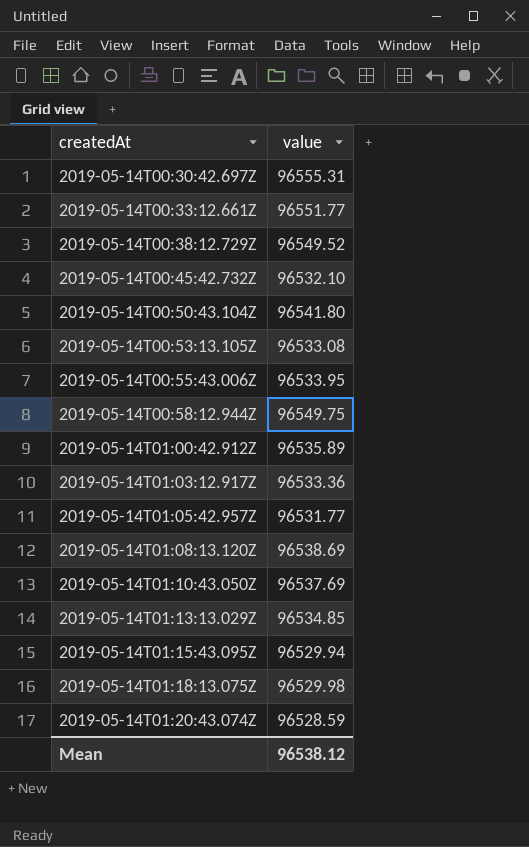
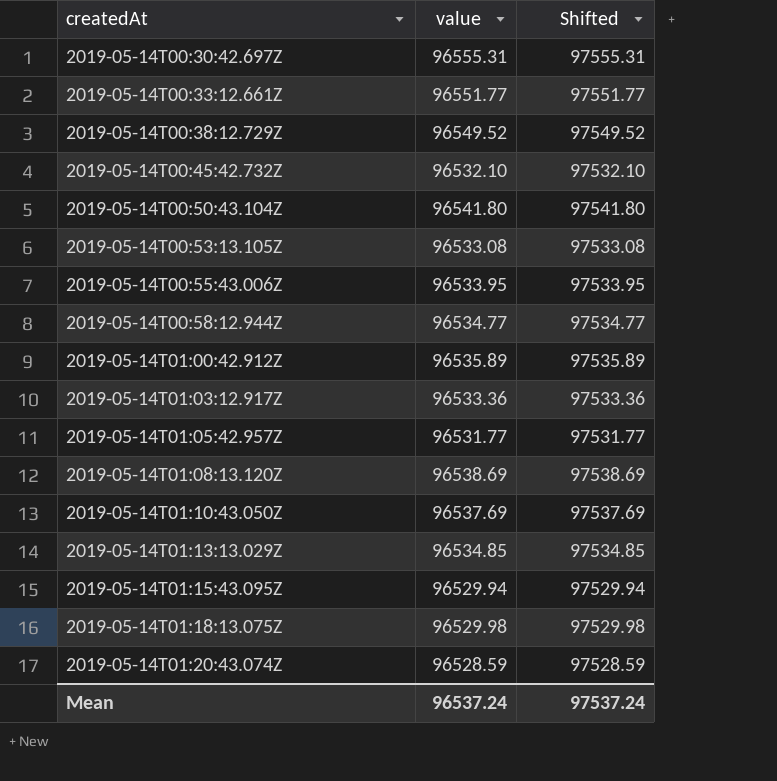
column Shifted | formula: none -> [value] + 1000
2019-05-14T00:58:12.944Z | value: 96549.75 -> 96534.77
Mean | value: 96538.12 -> 96537.24

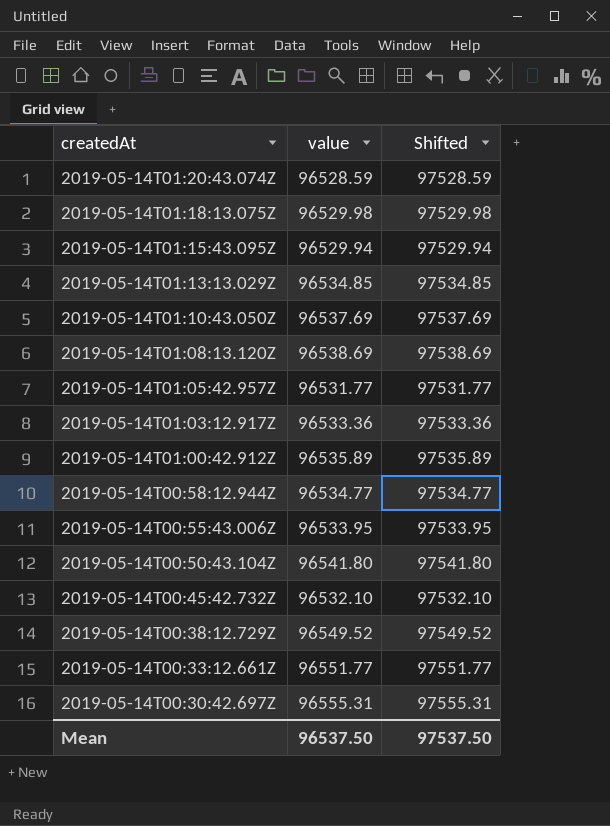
row order: createdAt ascending -> createdAt descending
row 2019-05-14T00:53:13.105Z: 96533.08 | 97533.08 -> none
Mean | value: 96537.24 -> 96537.50
Mean | Shifted: 97537.24 -> 97537.50

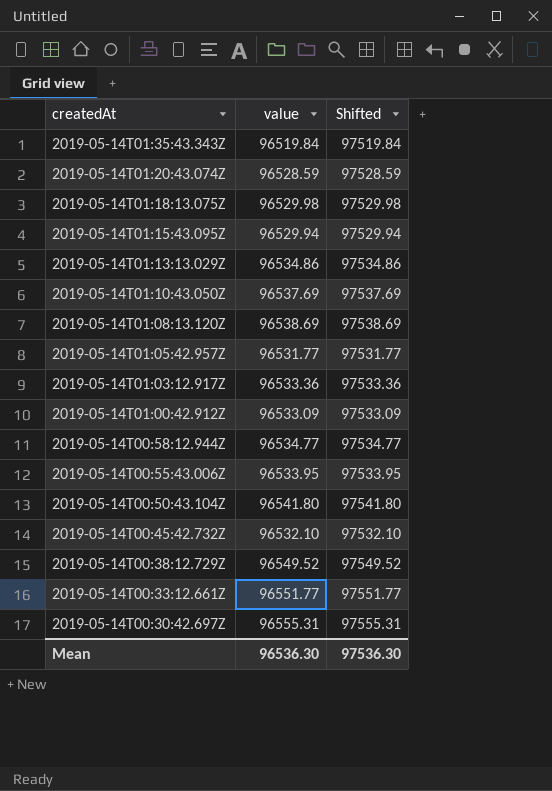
row 2019-05-14T01:35:43.343Z: none -> 96519.84 | 97519.84
2019-05-14T01:13:13.029Z | value: 96534.85 -> 96534.86
2019-05-14T01:13:13.029Z | Shifted: 97534.85 -> 97534.86
2019-05-14T01:00:42.912Z | value: 96535.89 -> 96533.09
2019-05-14T01:00:42.912Z | Shifted: 97535.89 -> 97533.09
Mean | value: 96537.50 -> 96536.30
Mean | Shifted: 97537.50 -> 97536.30

